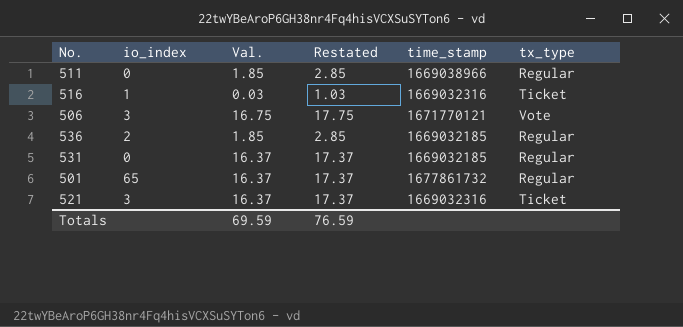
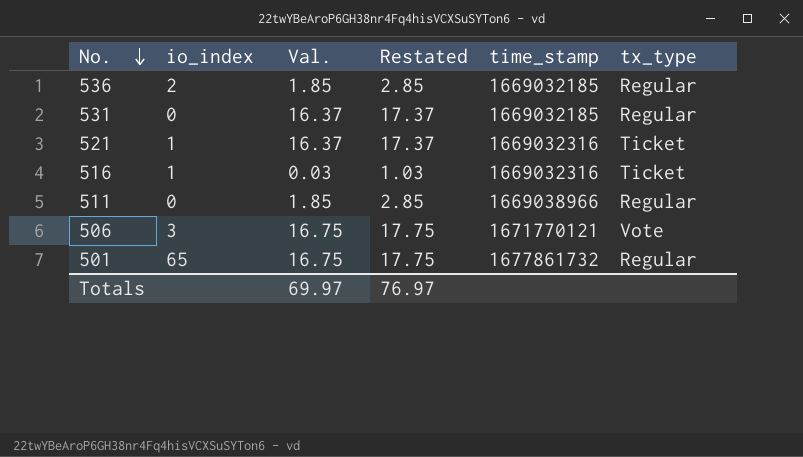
row order: none -> No. descending
521 | io_index: 3 -> 1
501 | Val.: 16.37 -> 16.75
501 | Restated: 17.37 -> 17.75
Totals | Val.: 69.59 -> 69.97
Totals | Restated: 76.59 -> 76.97

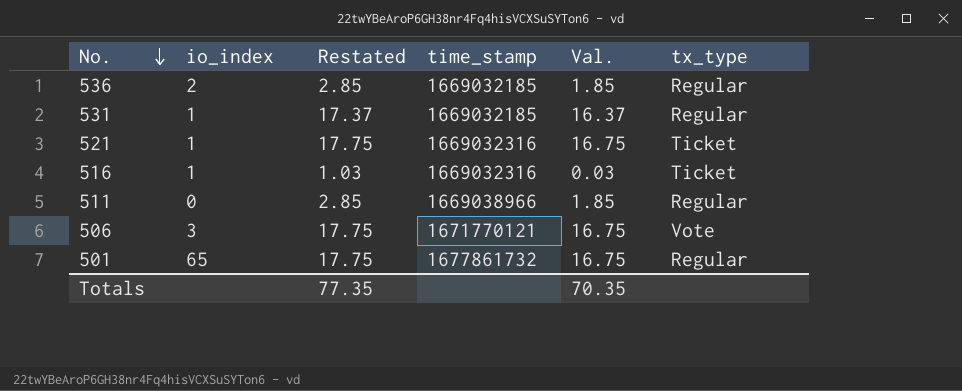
column Val. | position: 3 -> 5
531 | io_index: 0 -> 1
521 | Restated: 17.37 -> 17.75
521 | Val.: 16.37 -> 16.75
Totals | Restated: 76.97 -> 77.35
Totals | Val.: 69.97 -> 70.35

